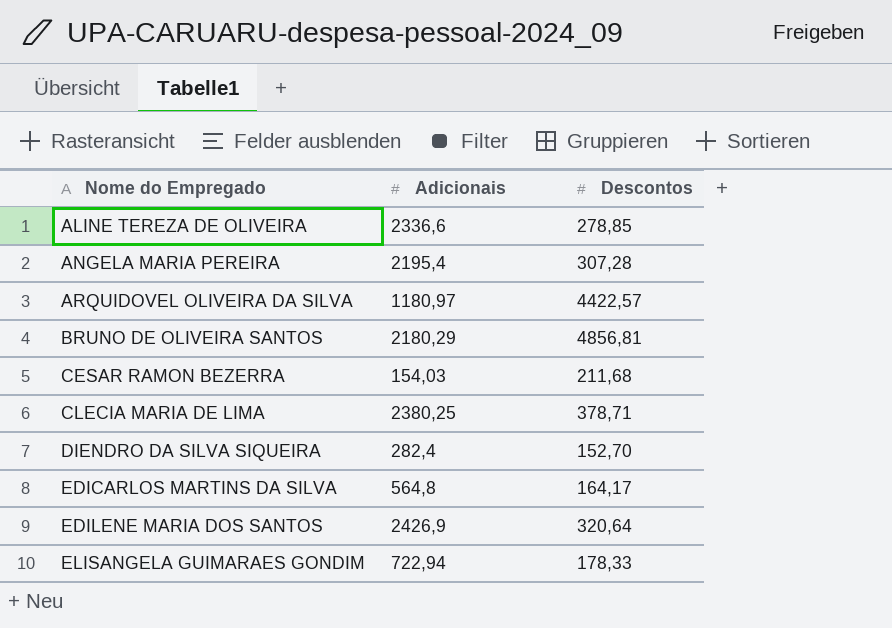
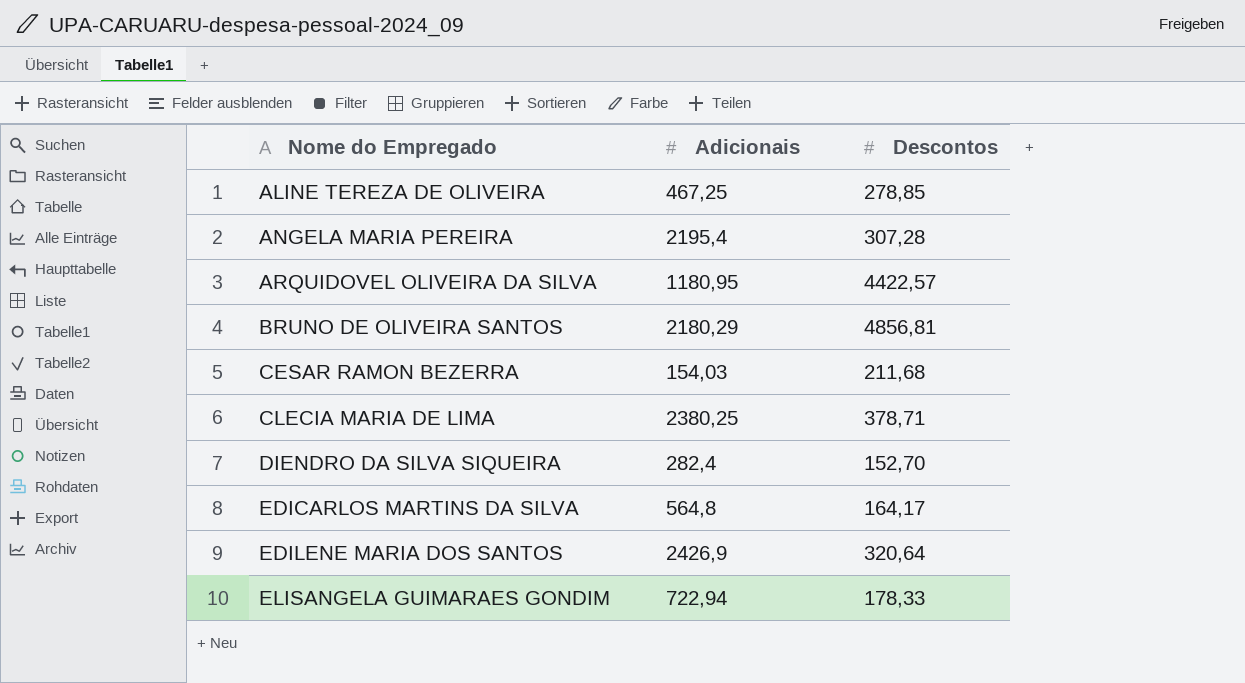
ALINE TEREZA DE OLIVEIRA | Adicionais: 2336,6 -> 467,25
ARQUIDOVEL OLIVEIRA DA SILVA | Adicionais: 1180,97 -> 1180,95

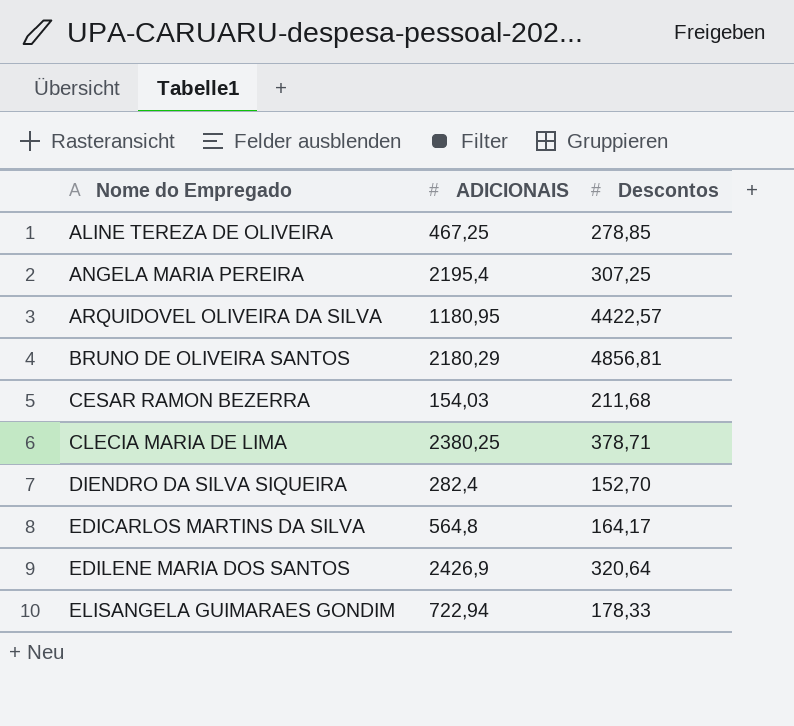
column name: Adicionais -> ADICIONAIS
ANGELA MARIA PEREIRA | Descontos: 307,28 -> 307,25

